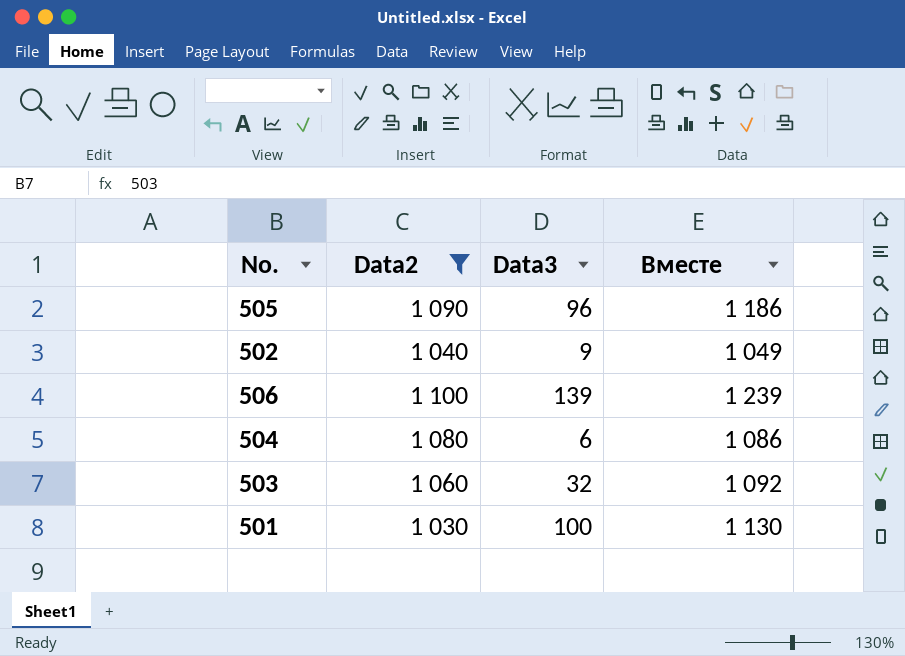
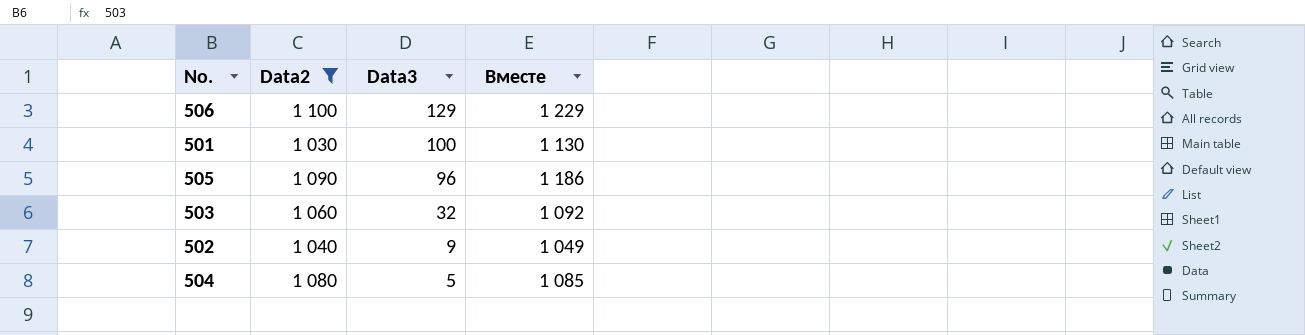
row order: none -> Data3 descending
506 | Data3: 139 -> 129
506 | Вместе: 1 239 -> 1 229
504 | Data3: 6 -> 5
504 | Вместе: 1 086 -> 1 085

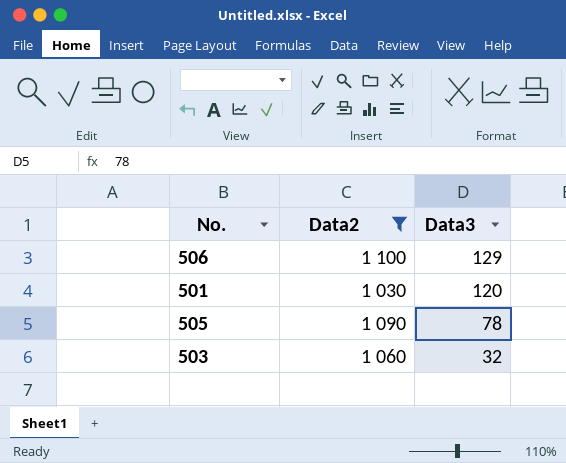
column Вместе | formula: [Data2] + [Data3] -> none
row 502: 1 040 | 9 | 1 049 -> none
row 504: 1 080 | 5 | 1 085 -> none
501 | Data3: 100 -> 120
505 | Data3: 96 -> 78

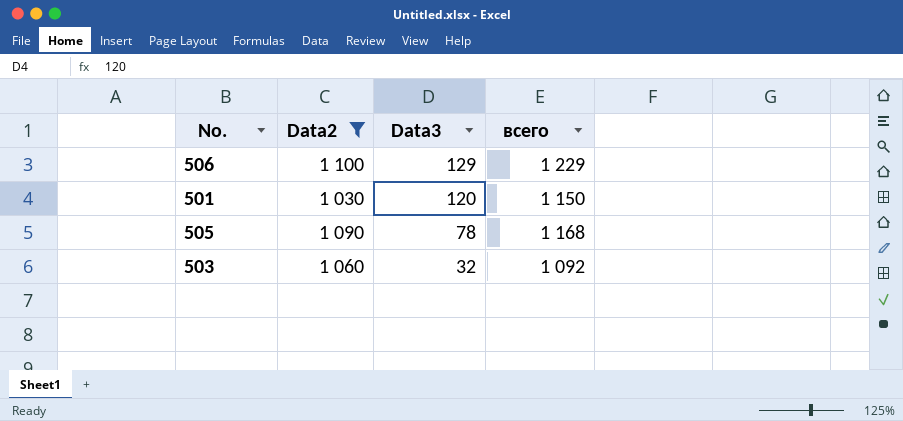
column всего | formula: none -> [Data2] + [Data3]

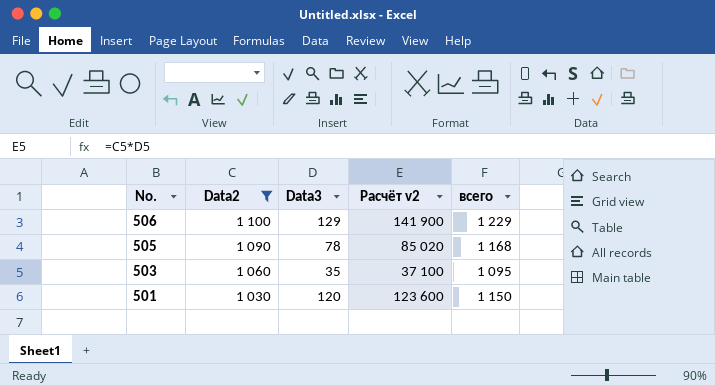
row order: Data3 descending -> No. descending
column Расчёт v2 | formula: none -> [Data2] * [Data3]
503 | Data3: 32 -> 35
503 | всего: 1 092 -> 1 095

